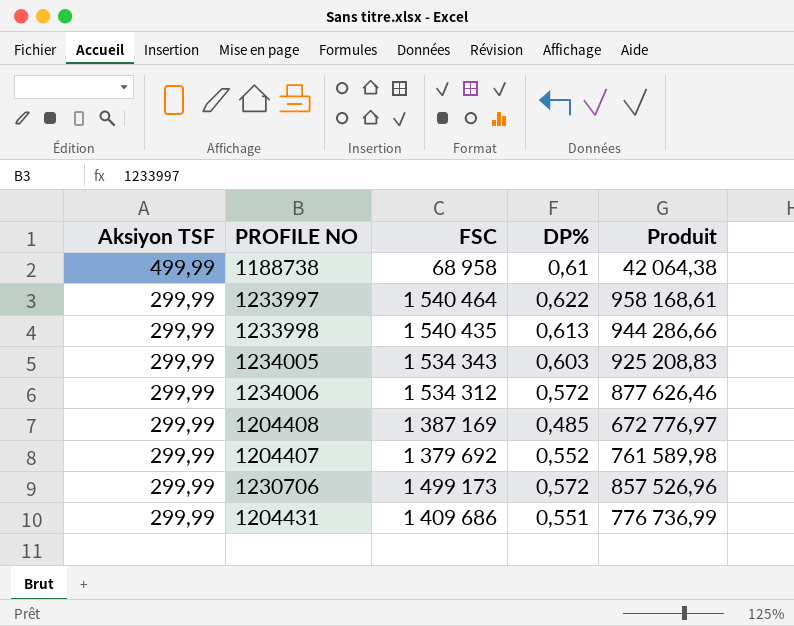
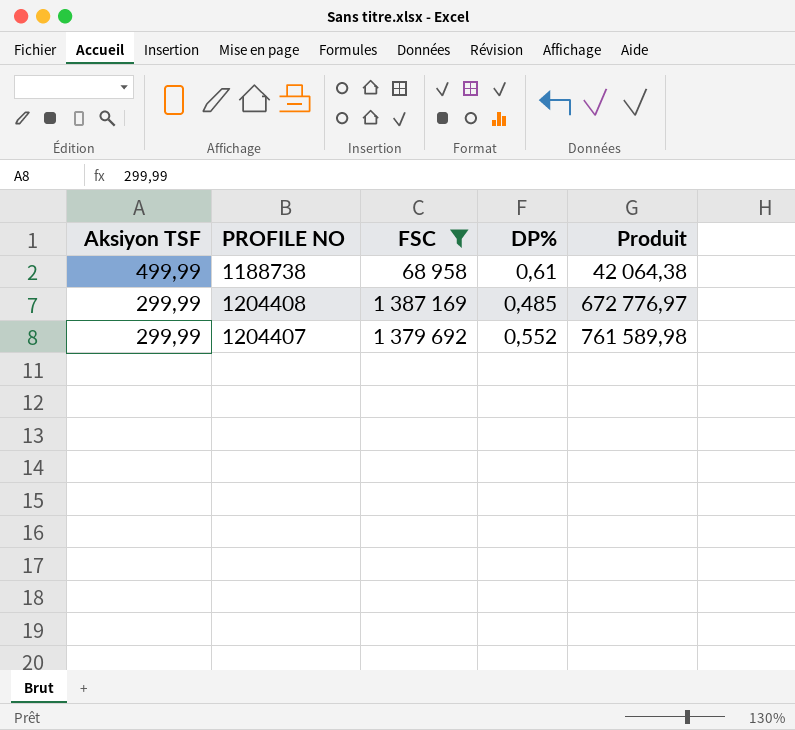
filter: none -> FSC <= 1 387 169

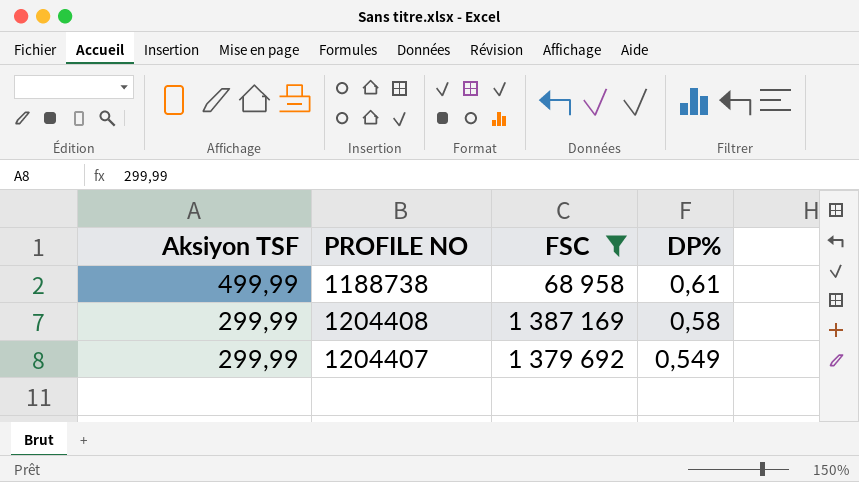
column Produit | formula: [FSC] * [DP%] -> none
1204408 | DP%: 0,485 -> 0,58
1204407 | DP%: 0,552 -> 0,549

